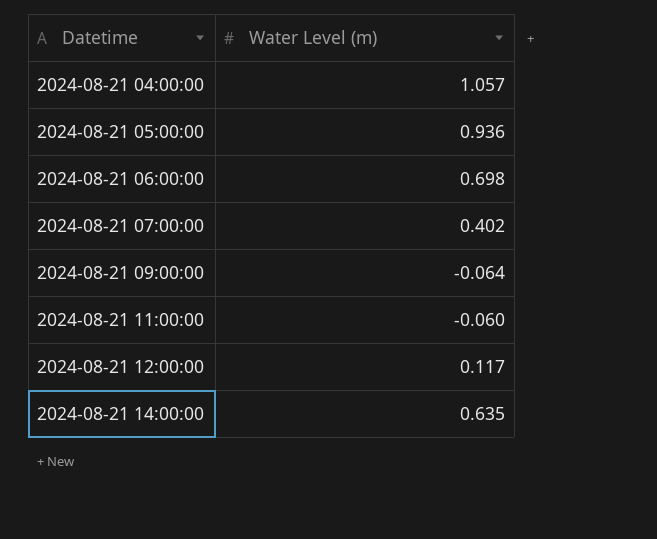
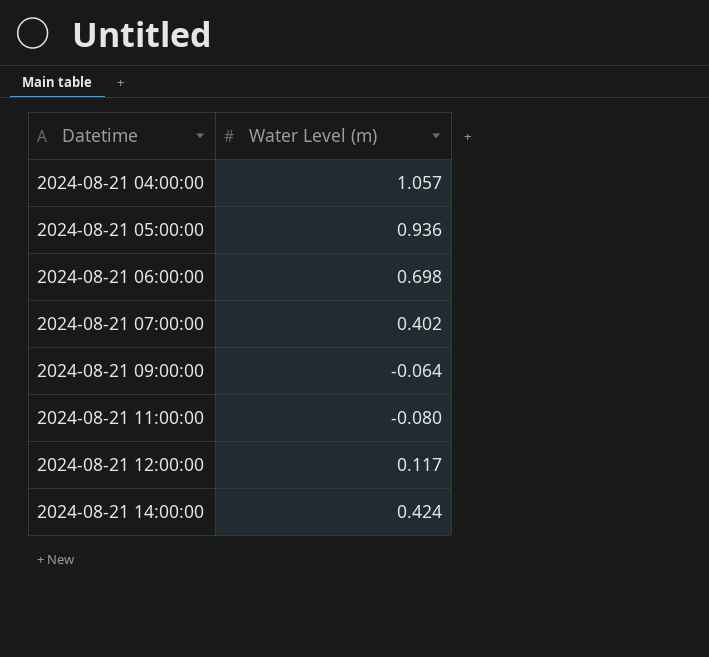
2024-08-21 11:00:00 | Water Level (m): -0.060 -> -0.080
2024-08-21 14:00:00 | Water Level (m): 0.635 -> 0.424

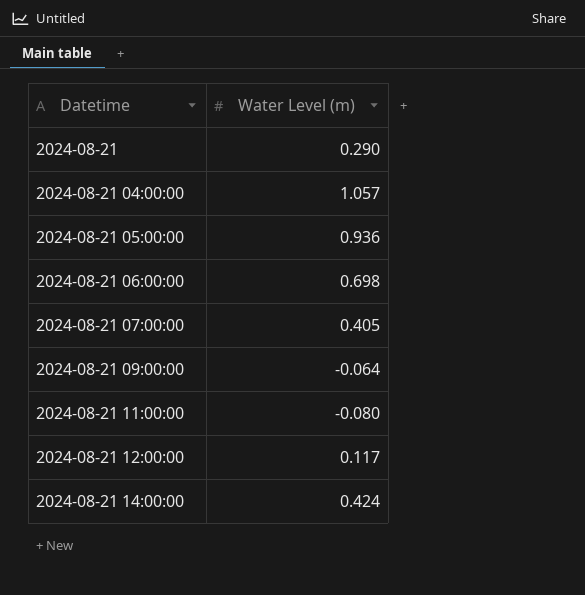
row 2024-08-21: none -> 0.290
2024-08-21 07:00:00 | Water Level (m): 0.402 -> 0.405

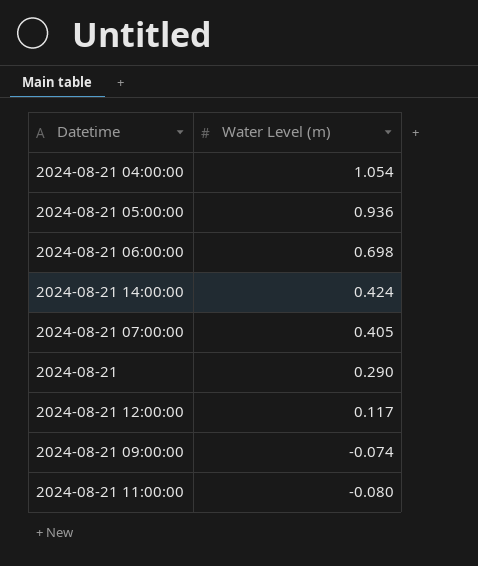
row order: Datetime ascending -> Water Level (m) descending
2024-08-21 04:00:00 | Water Level (m): 1.057 -> 1.054
2024-08-21 09:00:00 | Water Level (m): -0.064 -> -0.074

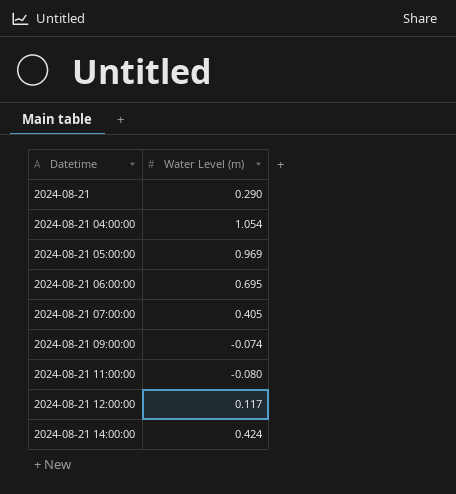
row order: Water Level (m) descending -> Datetime ascending
2024-08-21 05:00:00 | Water Level (m): 0.936 -> 0.969
2024-08-21 06:00:00 | Water Level (m): 0.698 -> 0.695

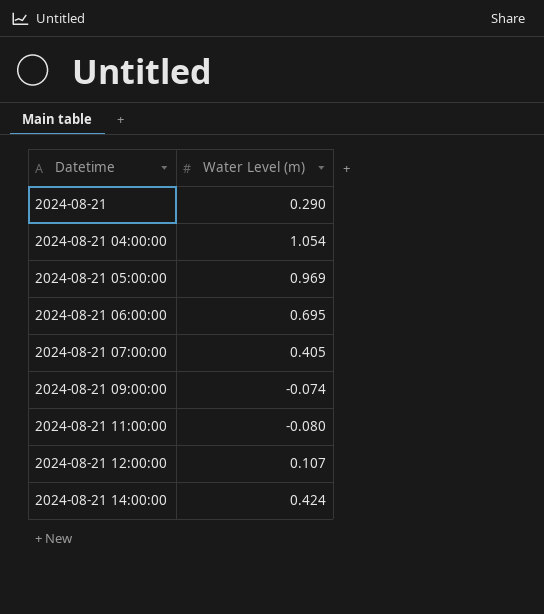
2024-08-21 12:00:00 | Water Level (m): 0.117 -> 0.107

